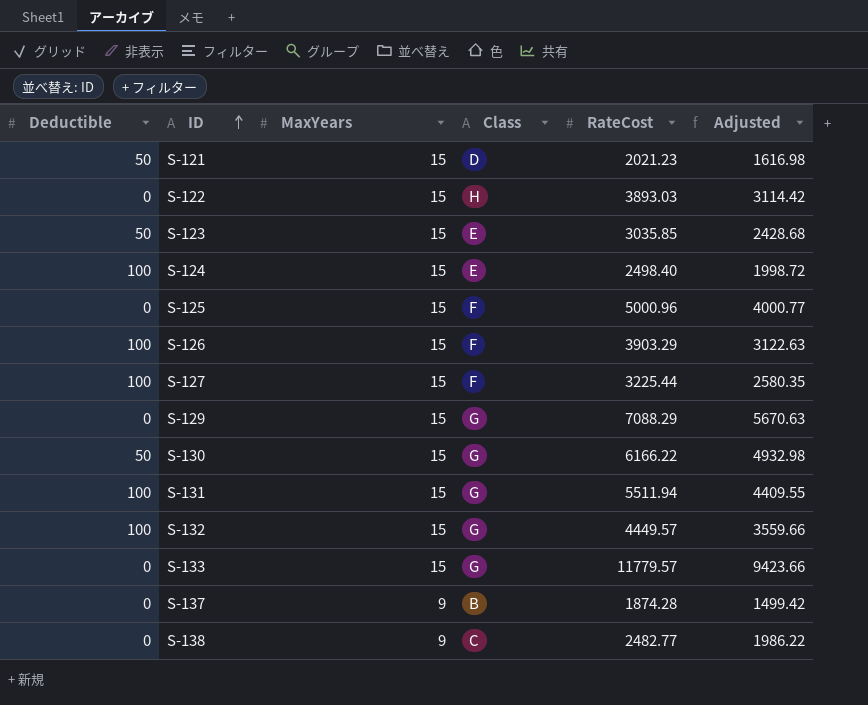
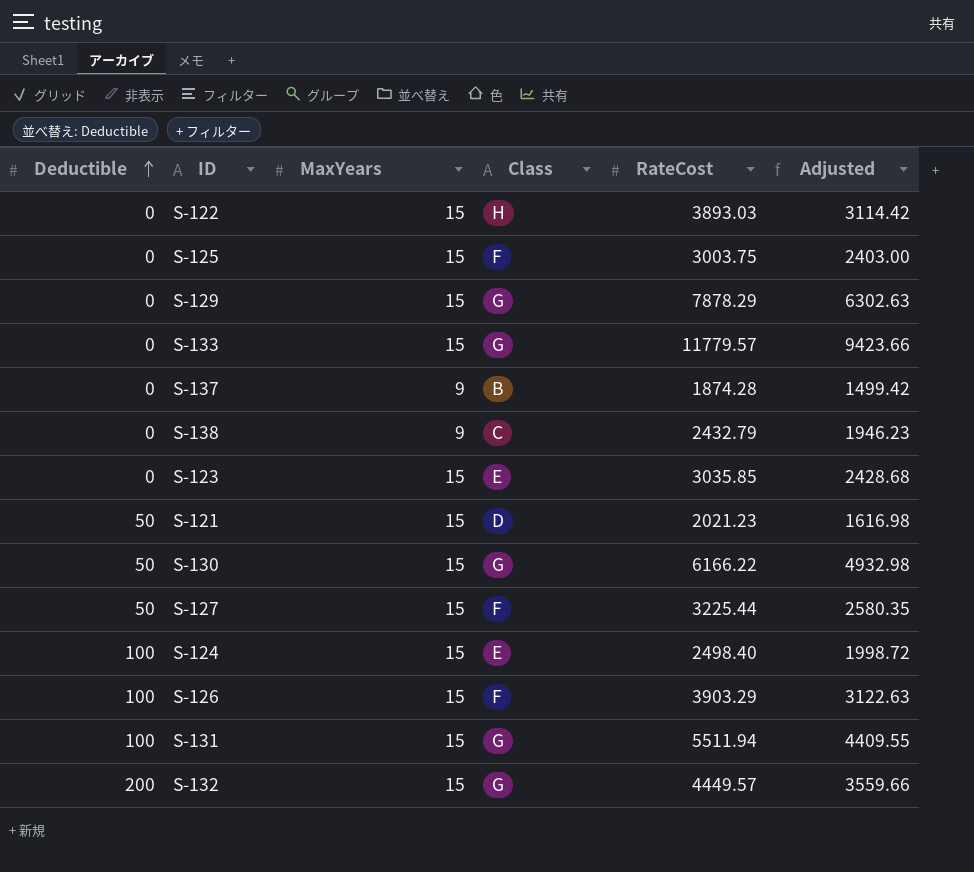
row order: ID ascending -> Deductible ascending
S-125 | RateCost: 5000.96 -> 3003.75
S-125 | Adjusted: 4000.77 -> 2403.00
S-129 | RateCost: 7088.29 -> 7878.29
S-129 | Adjusted: 5670.63 -> 6302.63
S-138 | RateCost: 2482.77 -> 2432.79
S-138 | Adjusted: 1986.22 -> 1946.23
S-123 | Deductible: 50 -> 0
S-127 | Deductible: 100 -> 50
S-132 | Deductible: 100 -> 200

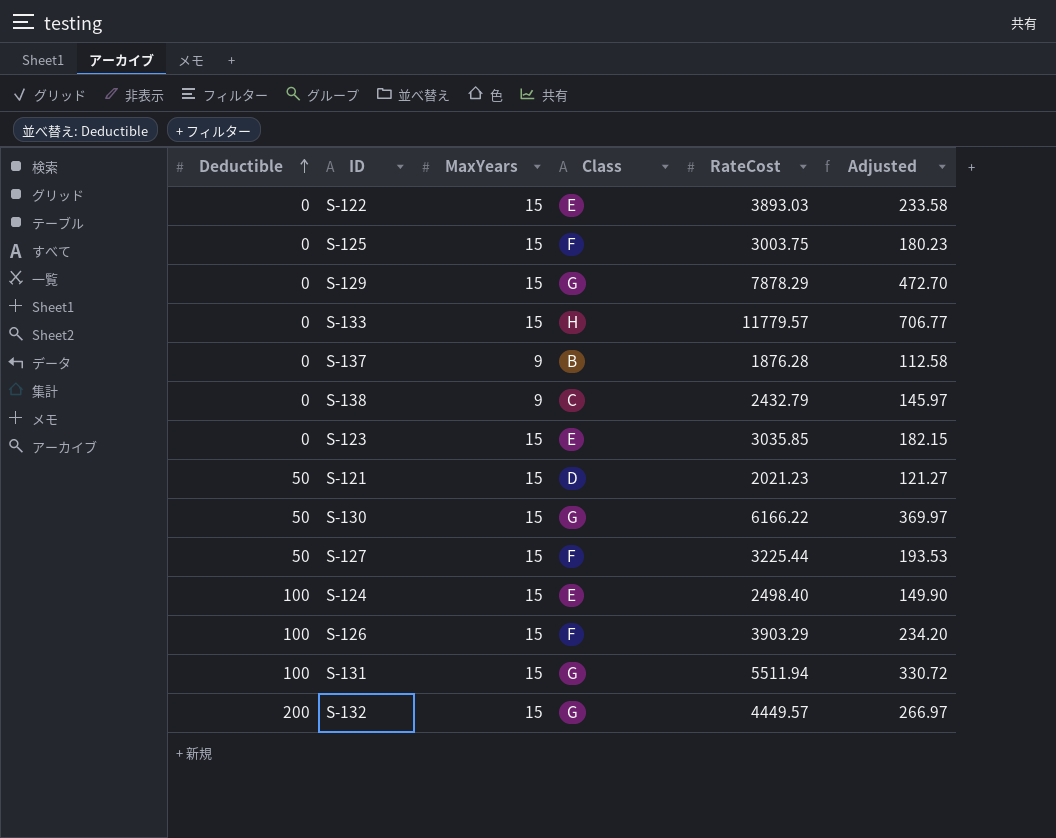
column Adjusted | formula: [RateCost] * 0.8 -> [RateCost] * 0.06
S-122 | Class: H -> E
S-133 | Class: G -> H
S-137 | RateCost: 1874.28 -> 1876.28

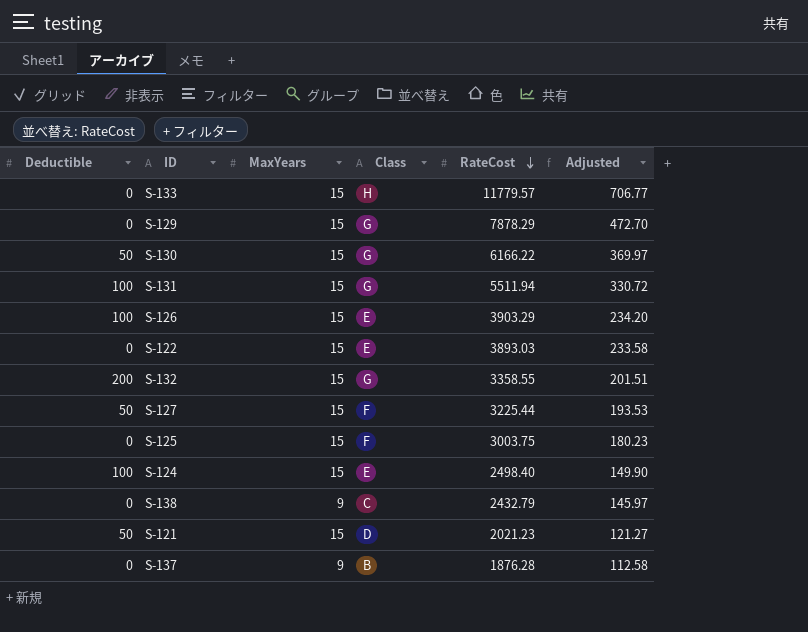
row order: Deductible ascending -> RateCost descending
row S-123: 0 | 15 | E | 3035.85 | 182.15 -> none
S-126 | Class: F -> E
S-132 | RateCost: 4449.57 -> 3358.55
S-132 | Adjusted: 266.97 -> 201.51

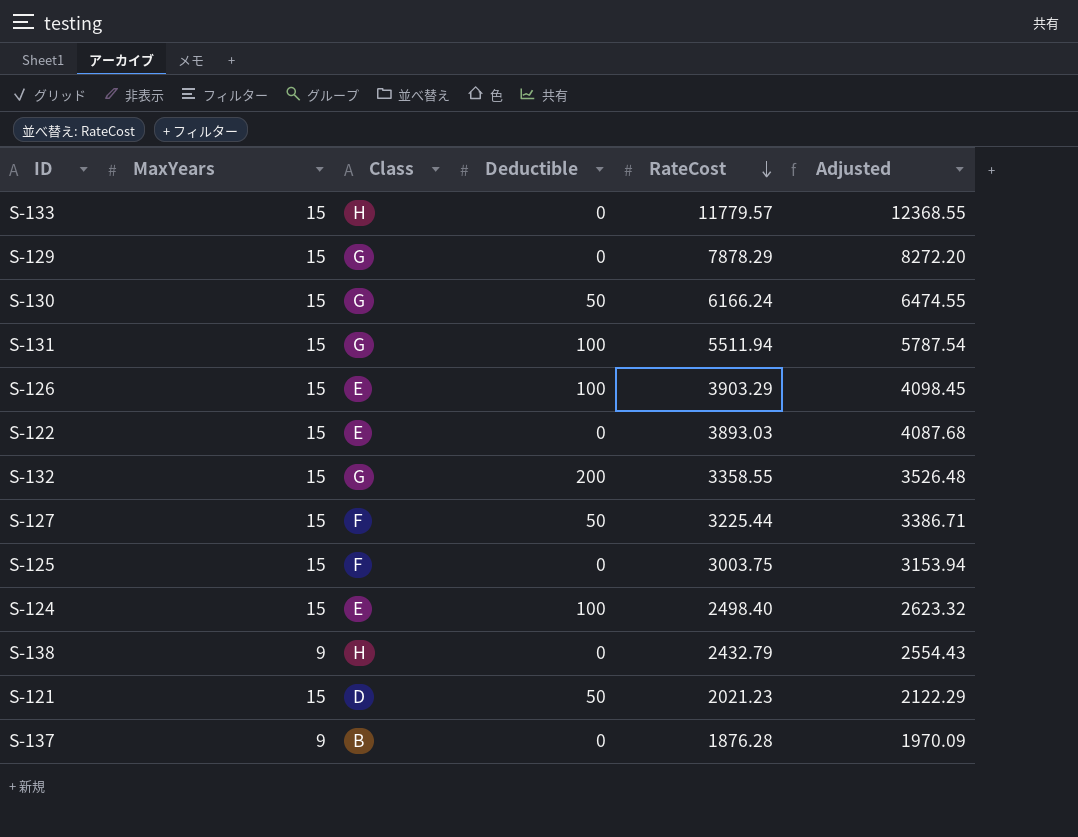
column Deductible | position: 1 -> 4
column Adjusted | formula: [RateCost] * 0.06 -> [RateCost] * 1.05
S-130 | RateCost: 6166.22 -> 6166.24
S-138 | Class: C -> H

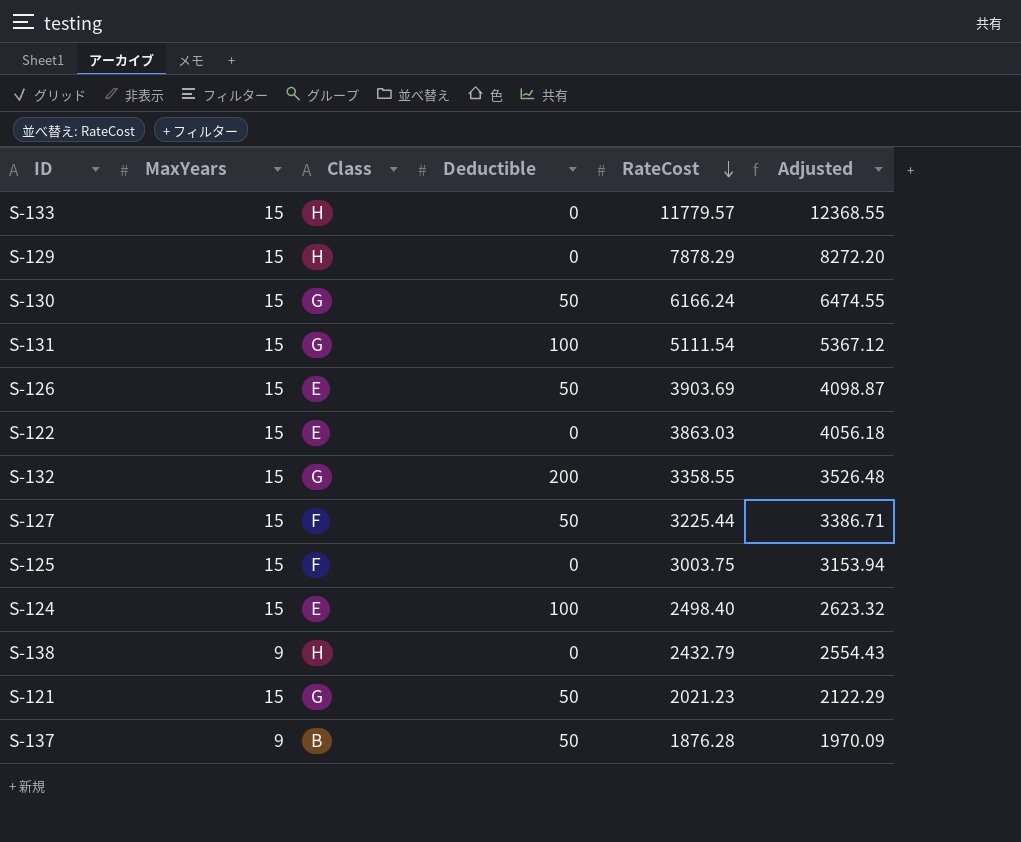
S-129 | Class: G -> H
S-131 | RateCost: 5511.94 -> 5111.54
S-131 | Adjusted: 5787.54 -> 5367.12
S-126 | Deductible: 100 -> 50
S-126 | RateCost: 3903.29 -> 3903.69
S-126 | Adjusted: 4098.45 -> 4098.87
S-122 | RateCost: 3893.03 -> 3863.03
S-122 | Adjusted: 4087.68 -> 4056.18
S-121 | Class: D -> G
S-137 | Deductible: 0 -> 50

